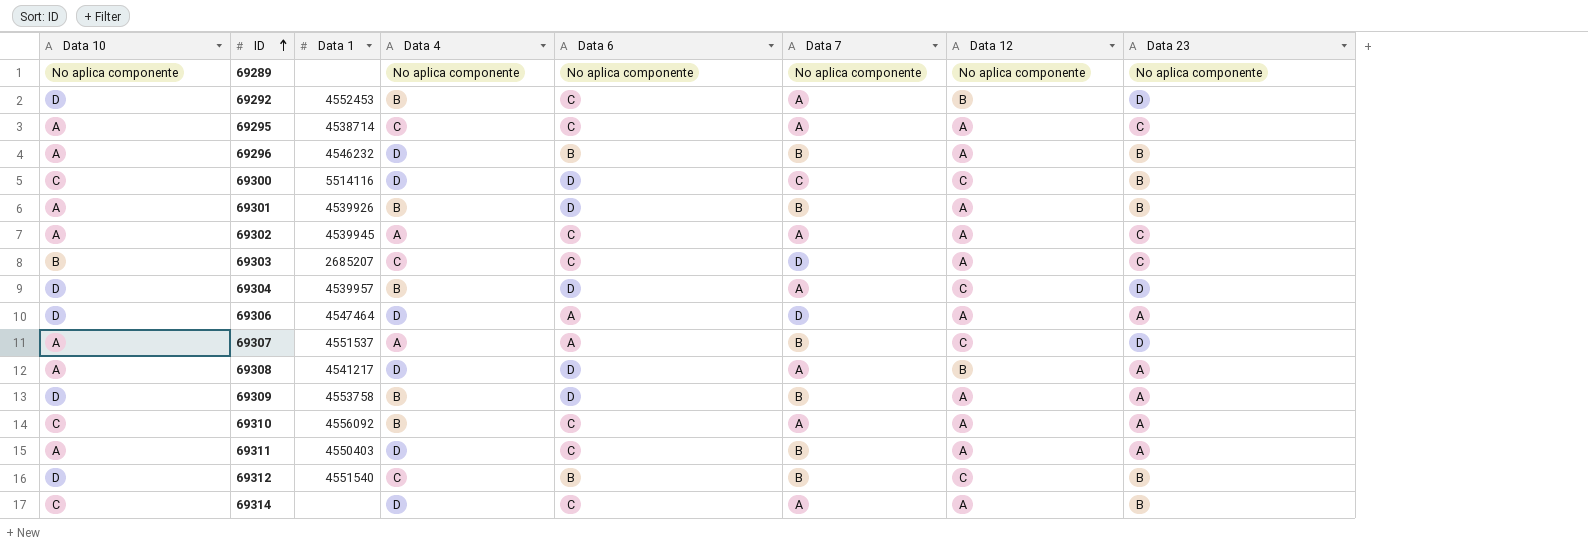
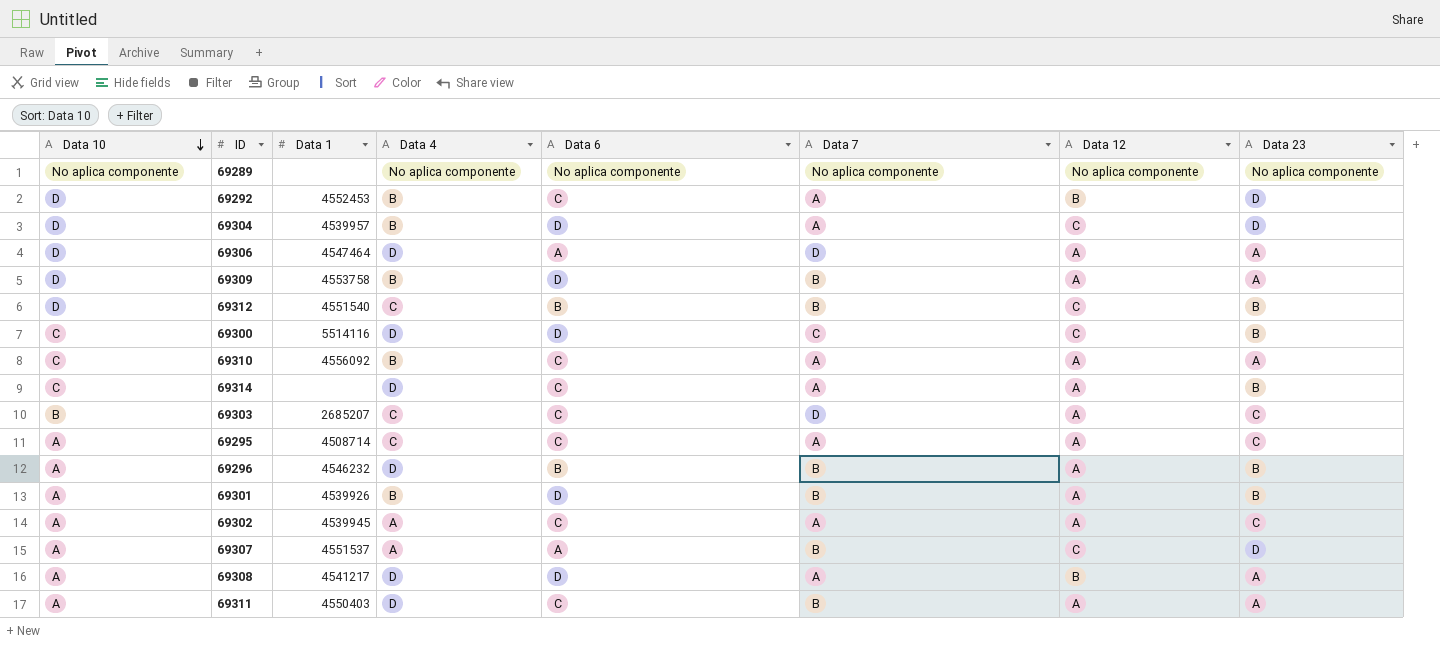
row order: ID ascending -> Data 10 descending
69295 | Data 1: 4538714 -> 4508714

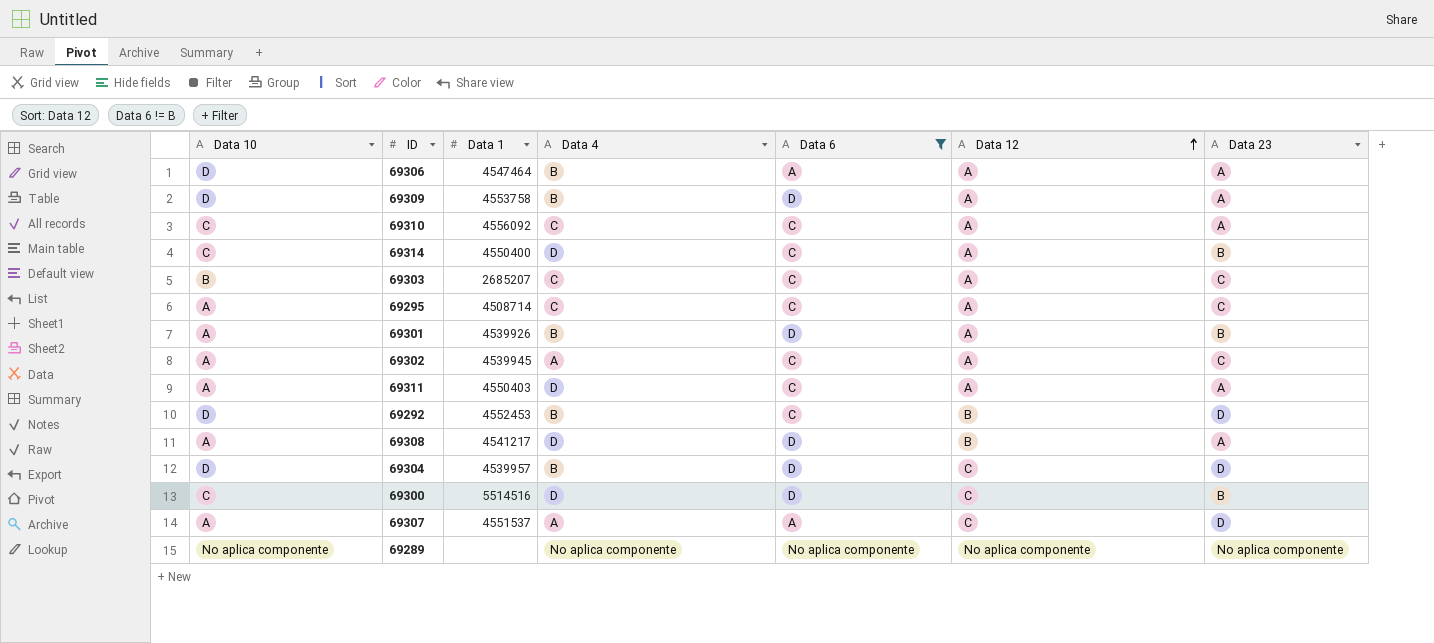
filter: none -> Data 6 != B
row order: Data 10 descending -> Data 12 ascending
column Data 7 | position: 6 -> none
69306 | Data 4: D -> B
69310 | Data 4: B -> C
69314 | Data 1: none -> 4550400
69300 | Data 1: 5514116 -> 5514516

